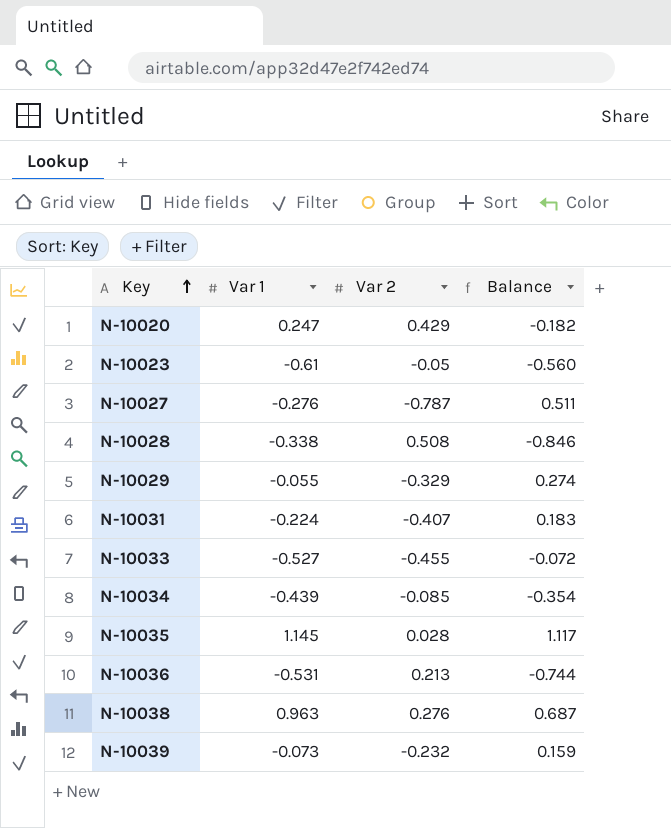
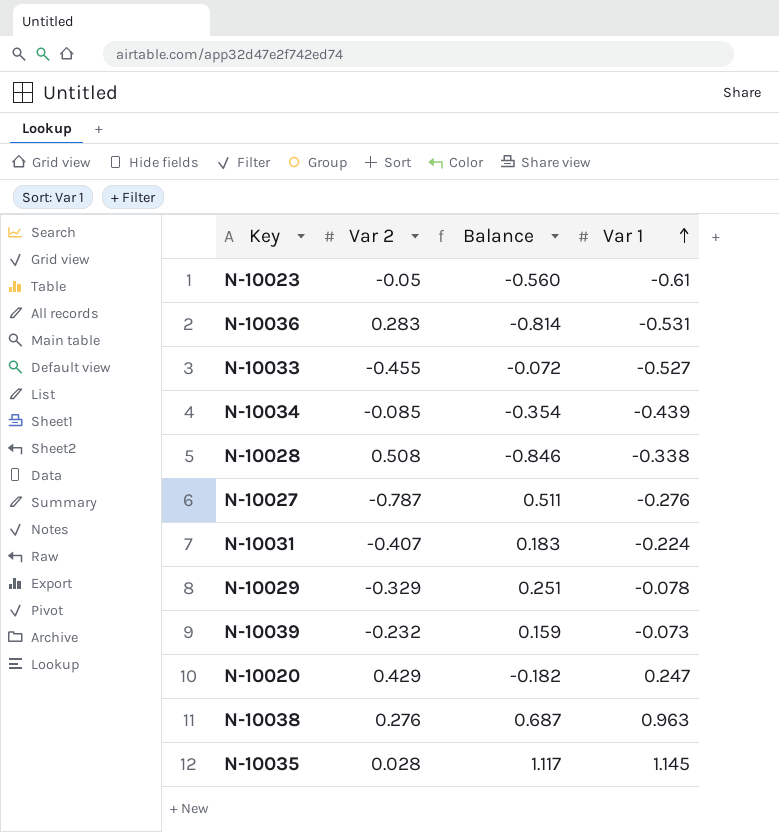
row order: Key ascending -> Var 1 ascending
column Var 1 | position: 2 -> 4
N-10036 | Var 2: 0.213 -> 0.283
N-10036 | Balance: -0.744 -> -0.814
N-10029 | Balance: 0.274 -> 0.251
N-10029 | Var 1: -0.055 -> -0.078

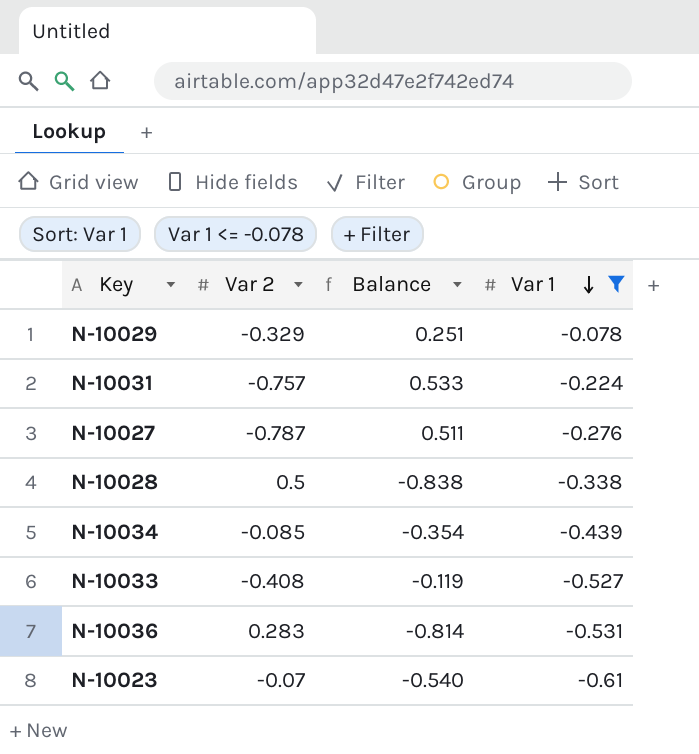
filter: none -> Var 1 <= -0.078
row order: Var 1 ascending -> Var 1 descending
N-10031 | Var 2: -0.407 -> -0.757
N-10031 | Balance: 0.183 -> 0.533
N-10028 | Var 2: 0.508 -> 0.5
N-10028 | Balance: -0.846 -> -0.838
N-10033 | Var 2: -0.455 -> -0.408
N-10033 | Balance: -0.072 -> -0.119
N-10023 | Var 2: -0.05 -> -0.07
N-10023 | Balance: -0.560 -> -0.540

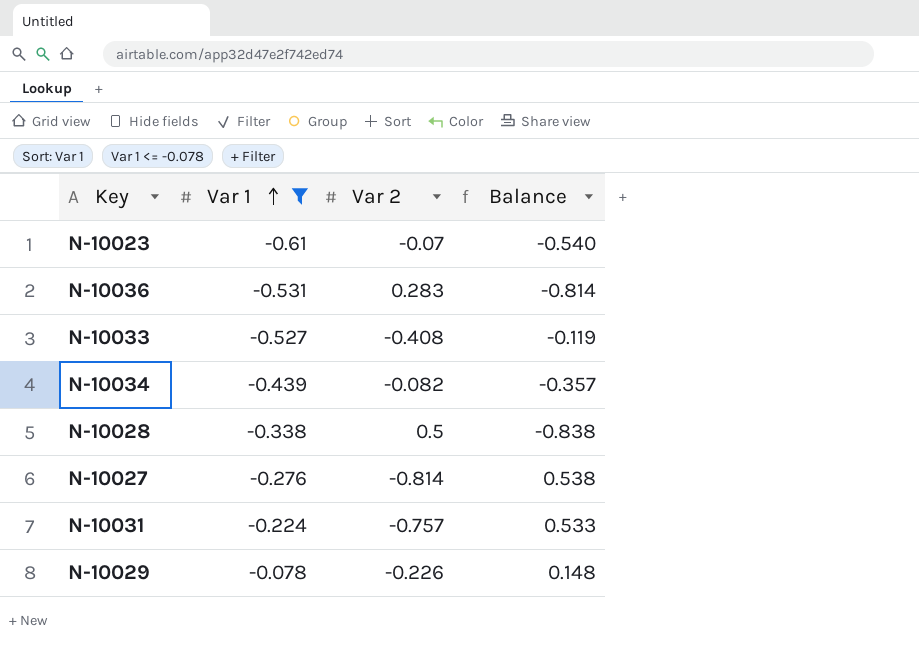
row order: Var 1 descending -> Var 1 ascending
column Var 1 | position: 4 -> 2
N-10034 | Var 2: -0.085 -> -0.082
N-10034 | Balance: -0.354 -> -0.357
N-10027 | Var 2: -0.787 -> -0.814
N-10027 | Balance: 0.511 -> 0.538
N-10029 | Var 2: -0.329 -> -0.226
N-10029 | Balance: 0.251 -> 0.148

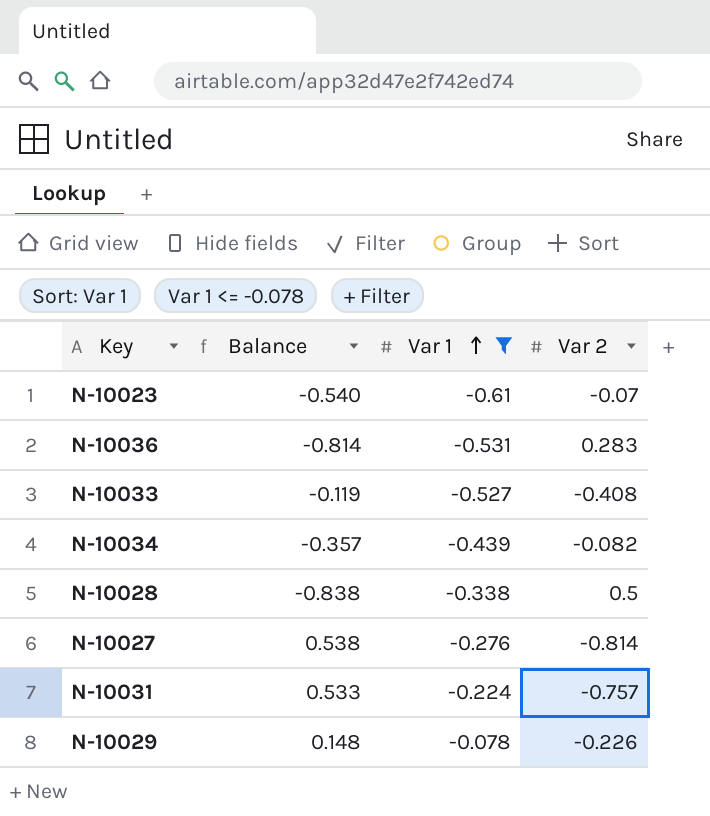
column Balance | position: 4 -> 2

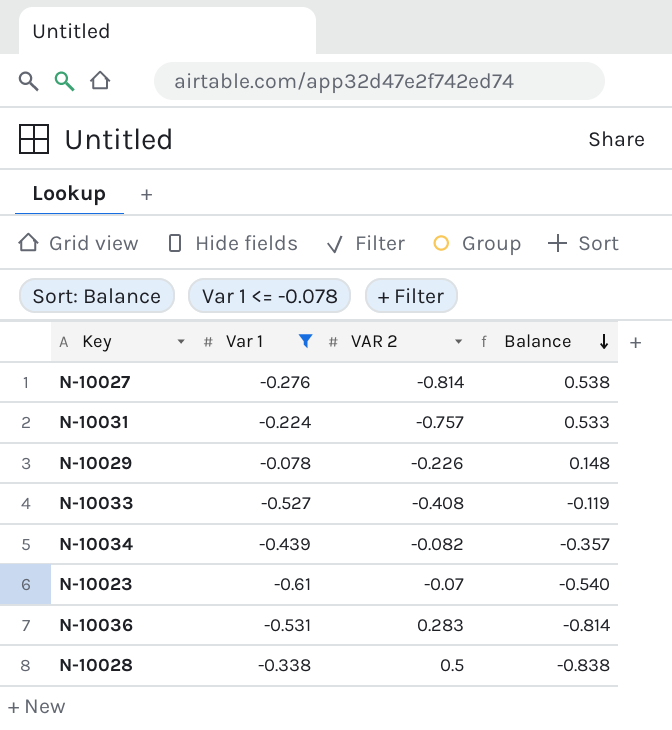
row order: Var 1 ascending -> Balance descending
column name: Var 2 -> VAR 2
column Balance | position: 2 -> 4

